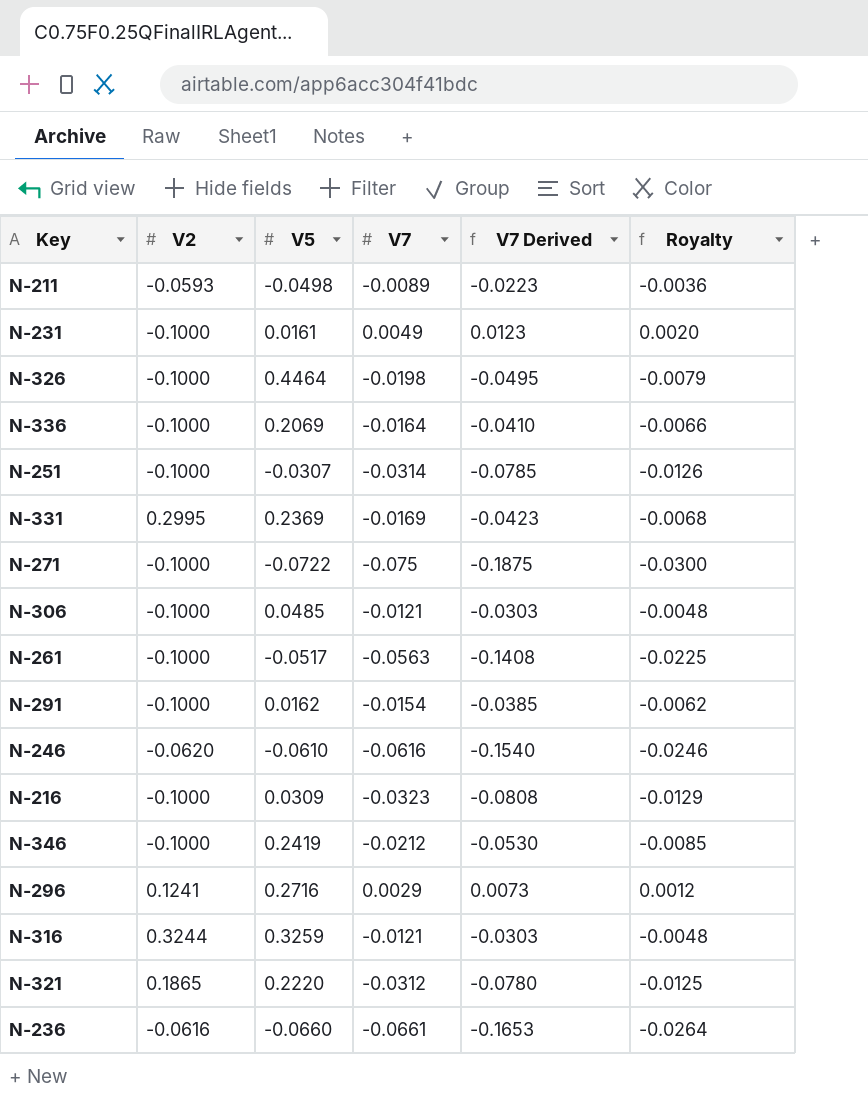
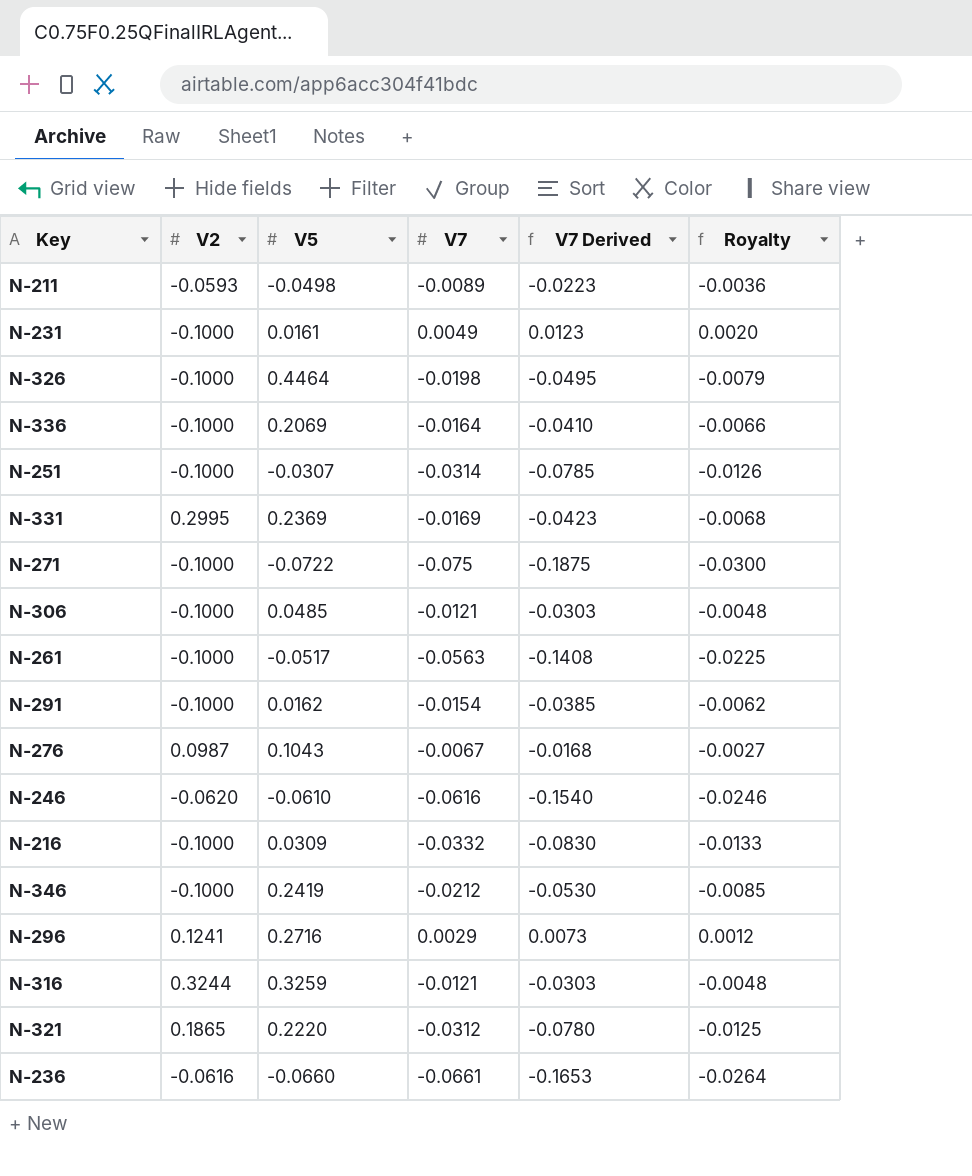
row N-276: none -> 0.0987 | 0.1043 | -0.0067 | -0.0168 | -0.0027
N-216 | V7: -0.0323 -> -0.0332
N-216 | V7 Derived: -0.0808 -> -0.0830
N-216 | Royalty: -0.0129 -> -0.0133

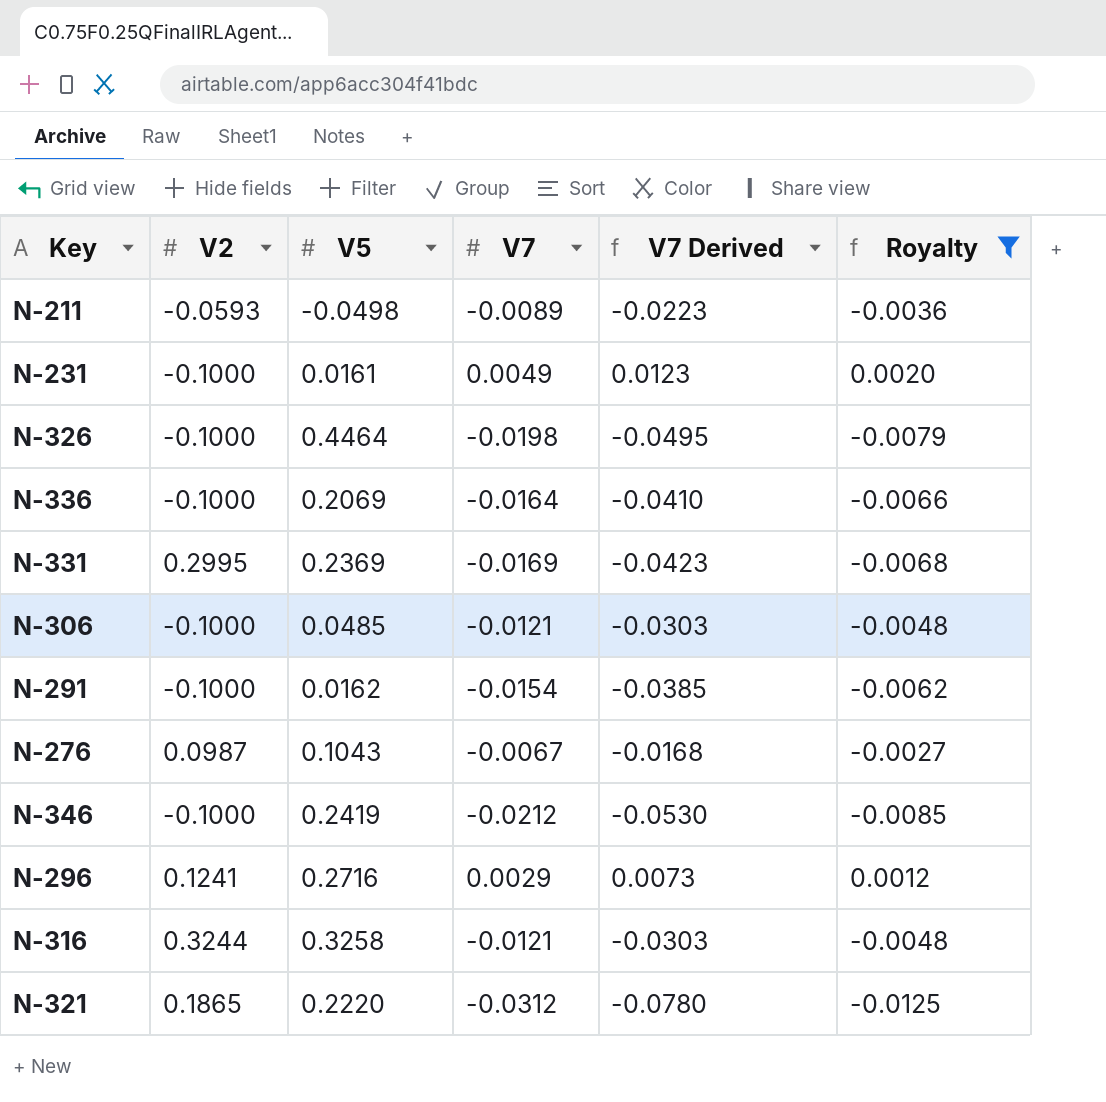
filter: none -> Royalty >= -0.0125
N-316 | V5: 0.3259 -> 0.3258

